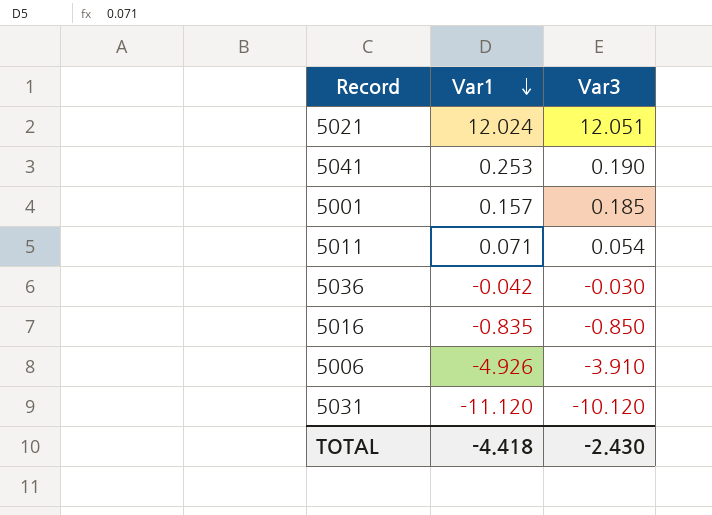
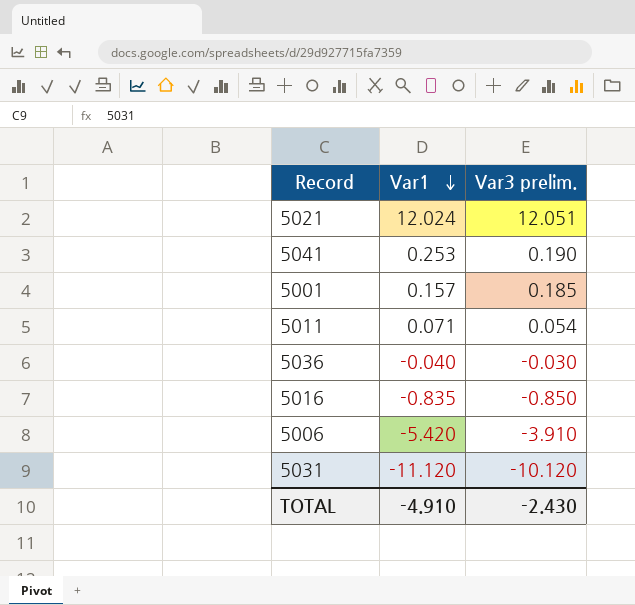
column name: Var3 -> Var3 prelim.
5036 | Var1: -0.042 -> -0.040
5006 | Var1: -4.926 -> -5.420
TOTAL | Var1: -4.418 -> -4.910

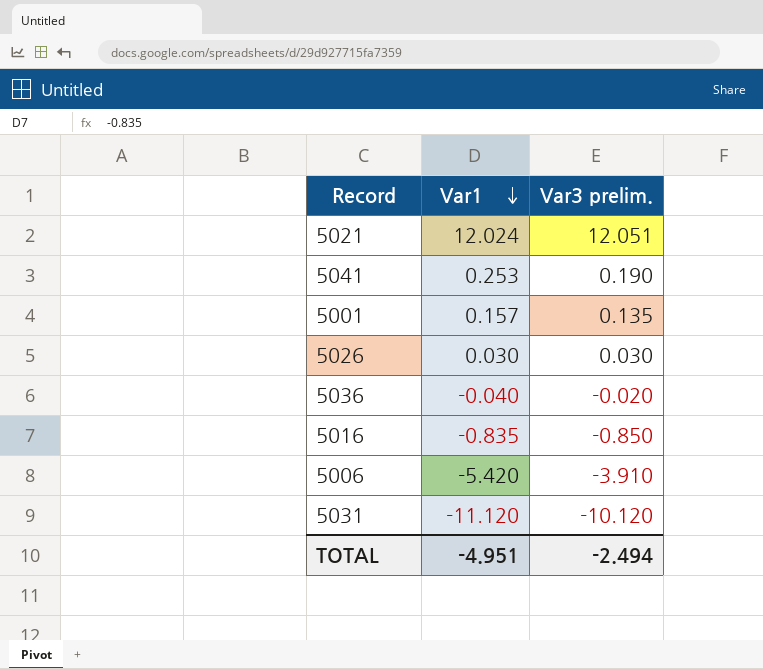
row 5011: 0.071 | 0.054 -> none
5001 | Var3 prelim.: 0.185 -> 0.135
row 5026: none -> 0.030 | 0.030
5036 | Var3 prelim.: -0.030 -> -0.020
TOTAL | Var1: -4.910 -> -4.951
TOTAL | Var3 prelim.: -2.430 -> -2.494

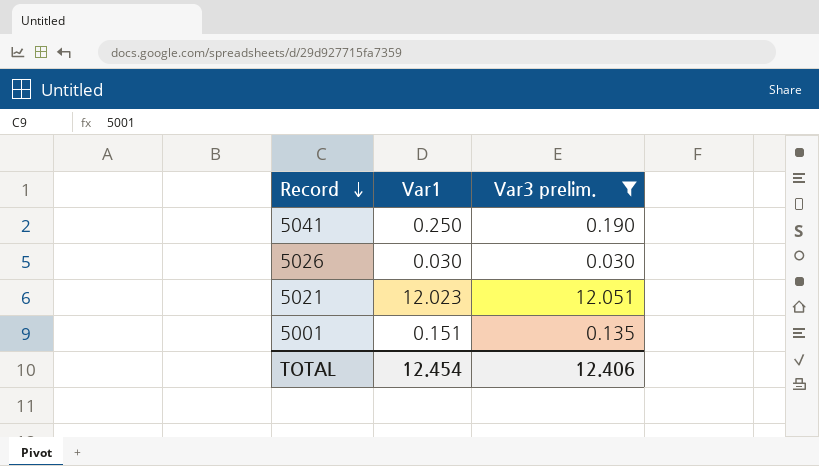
filter: none -> Var3 prelim. >= 0.030
row order: Var1 descending -> Record descending
5041 | Var1: 0.253 -> 0.250
5021 | Var1: 12.024 -> 12.023
5001 | Var1: 0.157 -> 0.151
TOTAL | Var1: -4.951 -> 12.454
TOTAL | Var3 prelim.: -2.494 -> 12.406

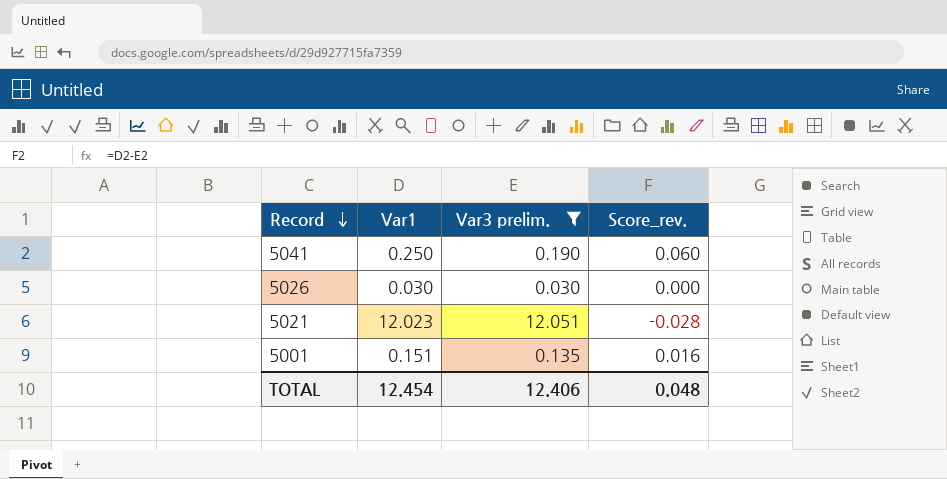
column Score_rev. | formula: none -> [Var1] - [Var3 prelim.]

